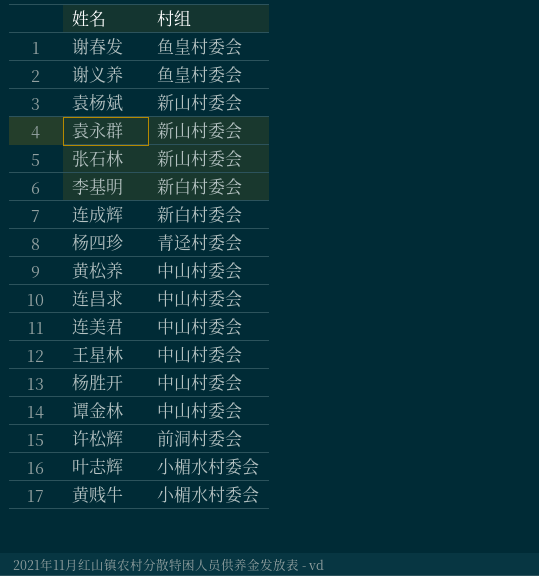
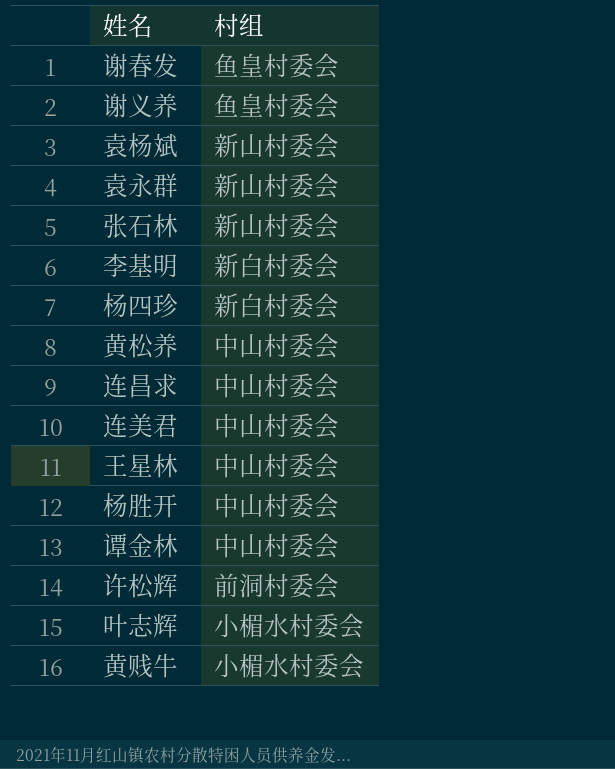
row 连成辉: 新白村委会 -> none
杨四珍 | 村组: 青迳村委会 -> 新白村委会

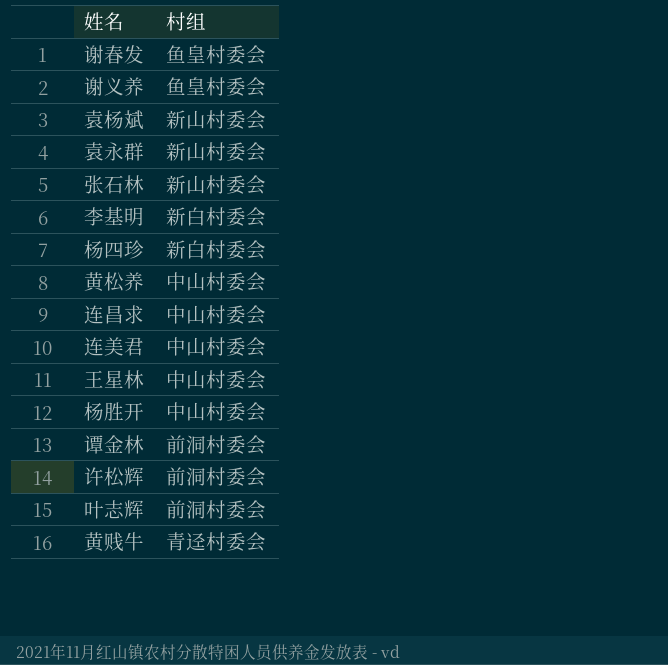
谭金林 | 村组: 中山村委会 -> 前洞村委会
叶志辉 | 村组: 小楣水村委会 -> 前洞村委会
黄贱牛 | 村组: 小楣水村委会 -> 青迳村委会

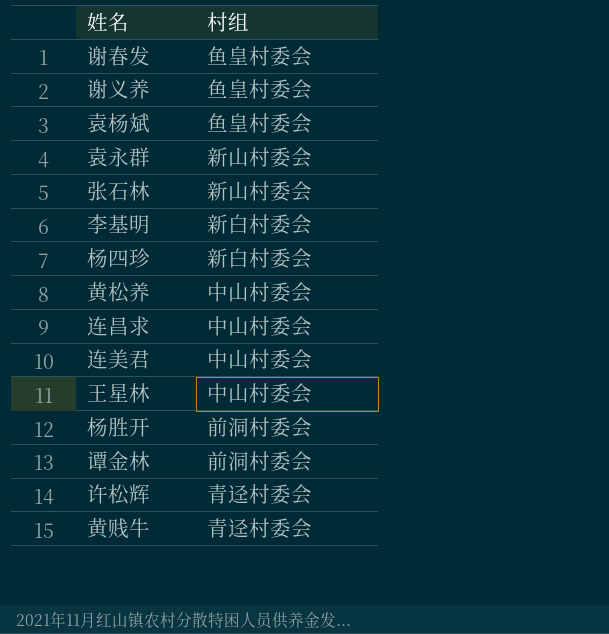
row 叶志辉: 前洞村委会 -> none
袁杨斌 | 村组: 新山村委会 -> 鱼皇村委会
杨胜开 | 村组: 中山村委会 -> 前洞村委会
许松辉 | 村组: 前洞村委会 -> 青迳村委会

